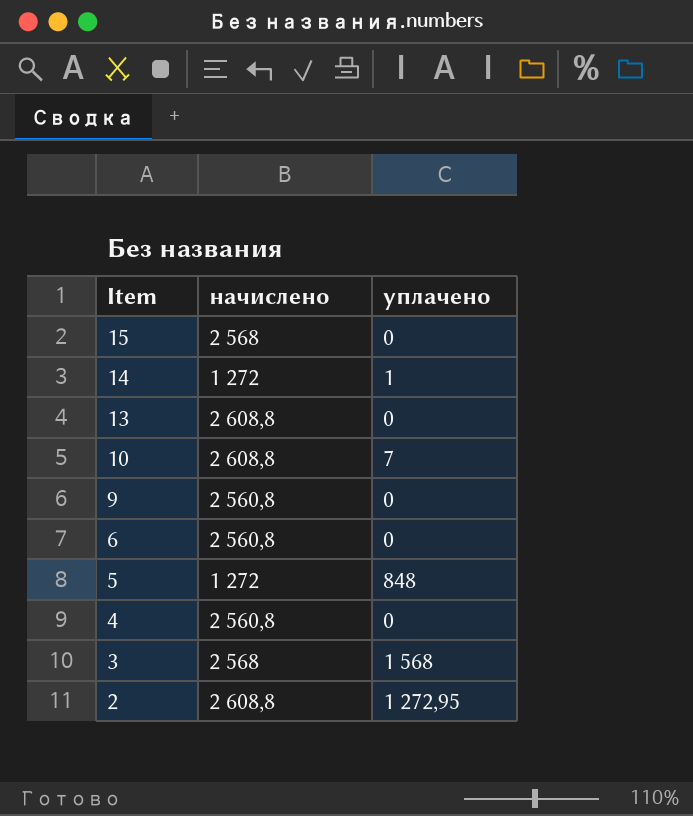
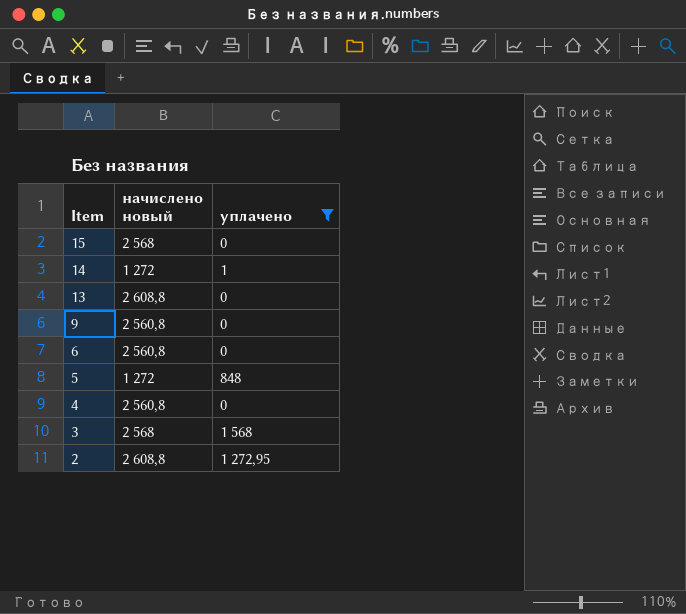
filter: none -> уплачено != 7
column name: начислено -> начислено новый

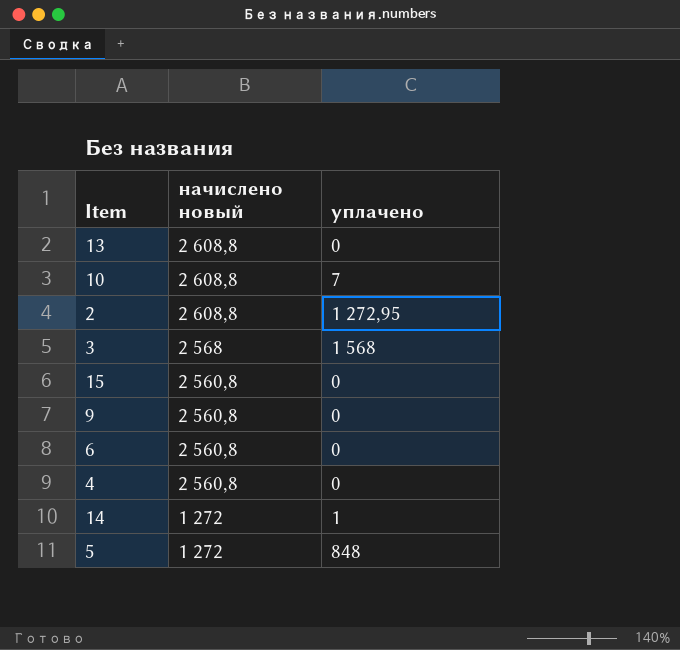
filter: уплачено != 7 -> none
row order: Item descending -> начислено новый descending
15 | начислено новый: 2 568 -> 2 560,8

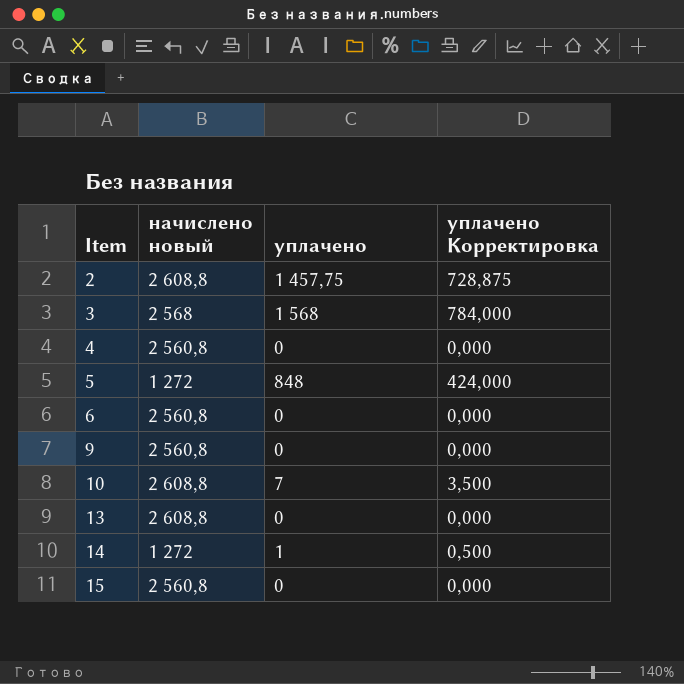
row order: начислено новый descending -> Item ascending
column уплачено Корректировка | formula: none -> [уплачено] * 0,5
2 | уплачено: 1 272,95 -> 1 457,75

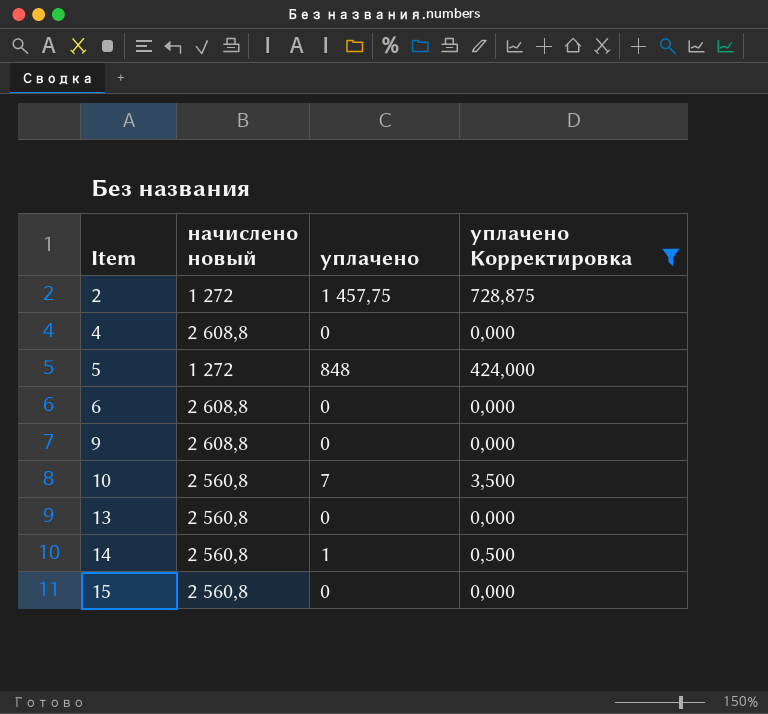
filter: none -> уплачено Корректировка != 784,000
2 | начислено новый: 2 608,8 -> 1 272
4 | начислено новый: 2 560,8 -> 2 608,8
6 | начислено новый: 2 560,8 -> 2 608,8
9 | начислено новый: 2 560,8 -> 2 608,8
10 | начислено новый: 2 608,8 -> 2 560,8
13 | начислено новый: 2 608,8 -> 2 560,8
14 | начислено новый: 1 272 -> 2 560,8

